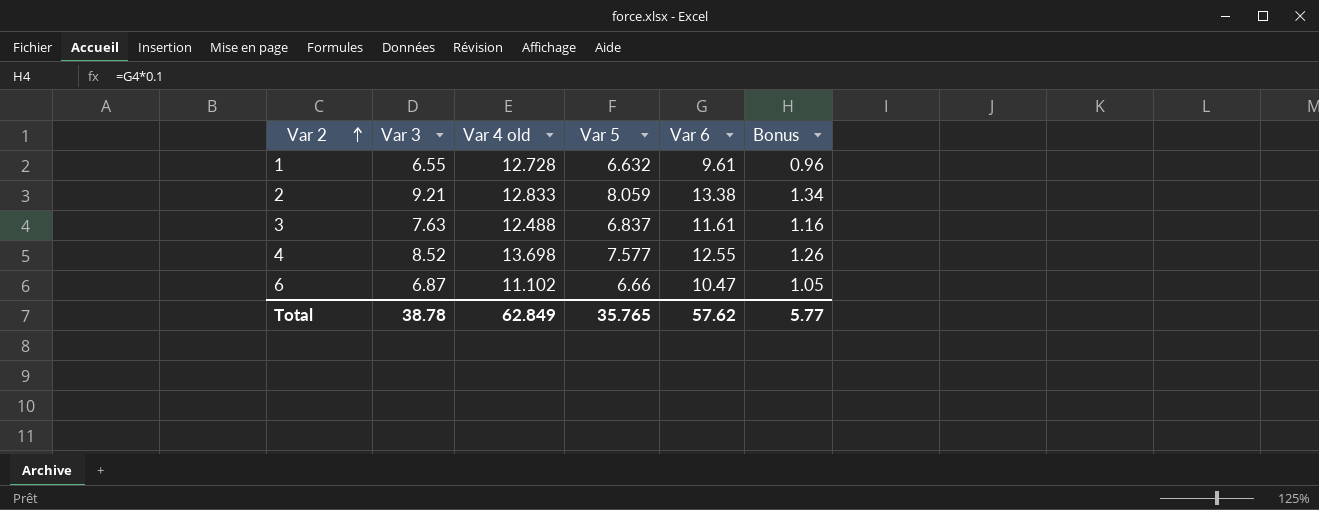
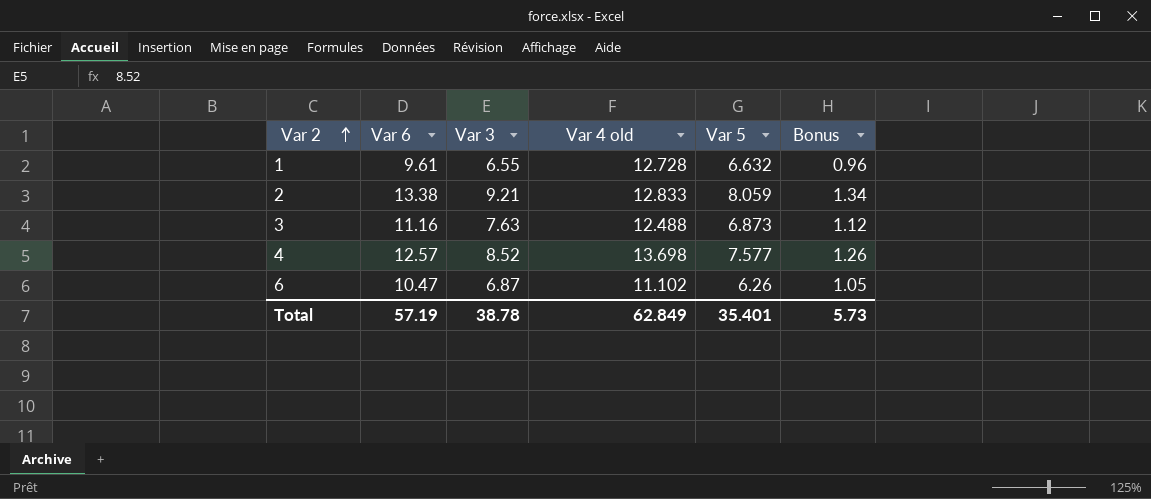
column Var 6 | position: 5 -> 2
3 | Var 6: 11.61 -> 11.16
3 | Var 5: 6.837 -> 6.873
3 | Bonus: 1.16 -> 1.12
4 | Var 6: 12.55 -> 12.57
6 | Var 5: 6.66 -> 6.26
Total | Var 6: 57.62 -> 57.19
Total | Var 5: 35.765 -> 35.401
Total | Bonus: 5.77 -> 5.73

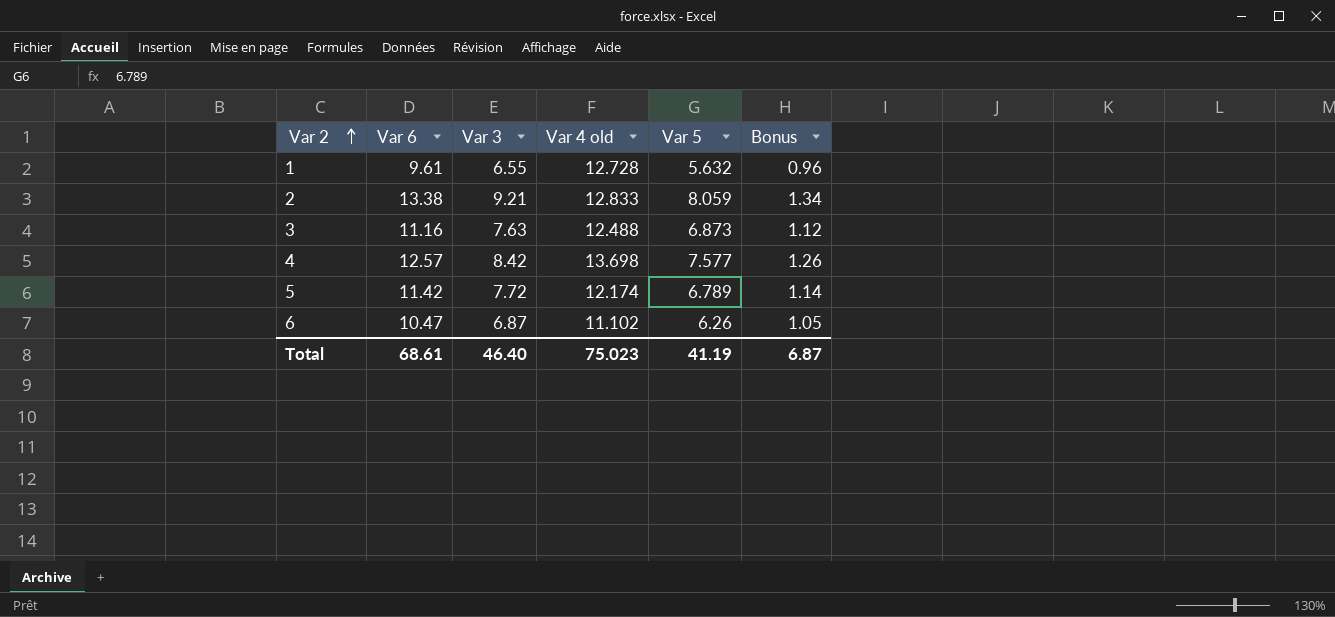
1 | Var 5: 6.632 -> 5.632
4 | Var 3: 8.52 -> 8.42
row 5: none -> 11.42 | 7.72 | 12.174 | 6.789 | 1.14
Total | Var 6: 57.19 -> 68.61
Total | Var 3: 38.78 -> 46.40
Total | Var 4 old: 62.849 -> 75.023
Total | Var 5: 35.401 -> 41.19
Total | Bonus: 5.73 -> 6.87

